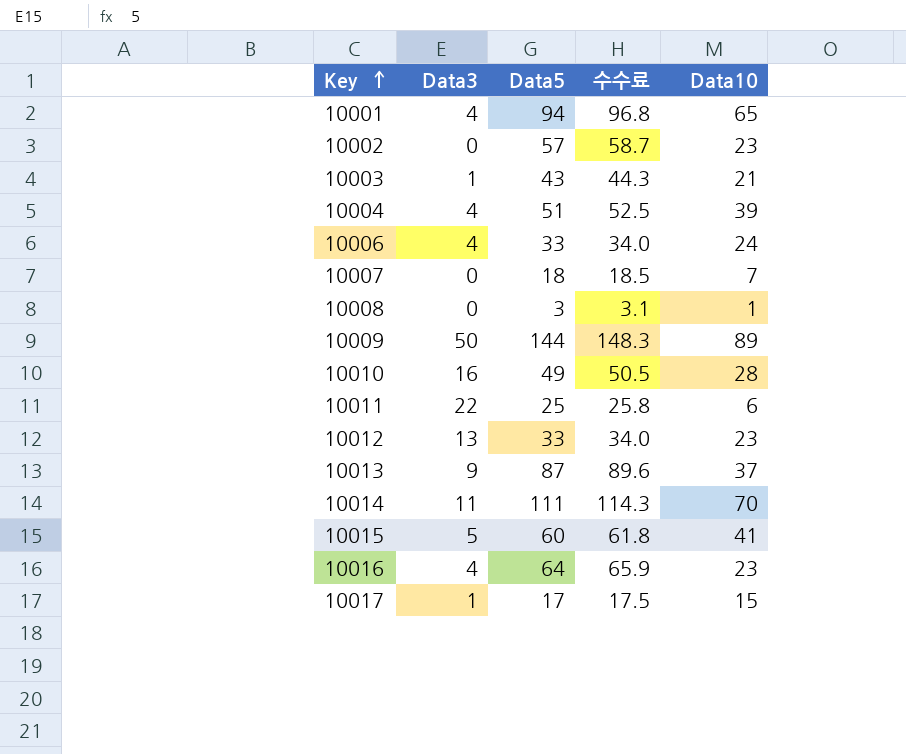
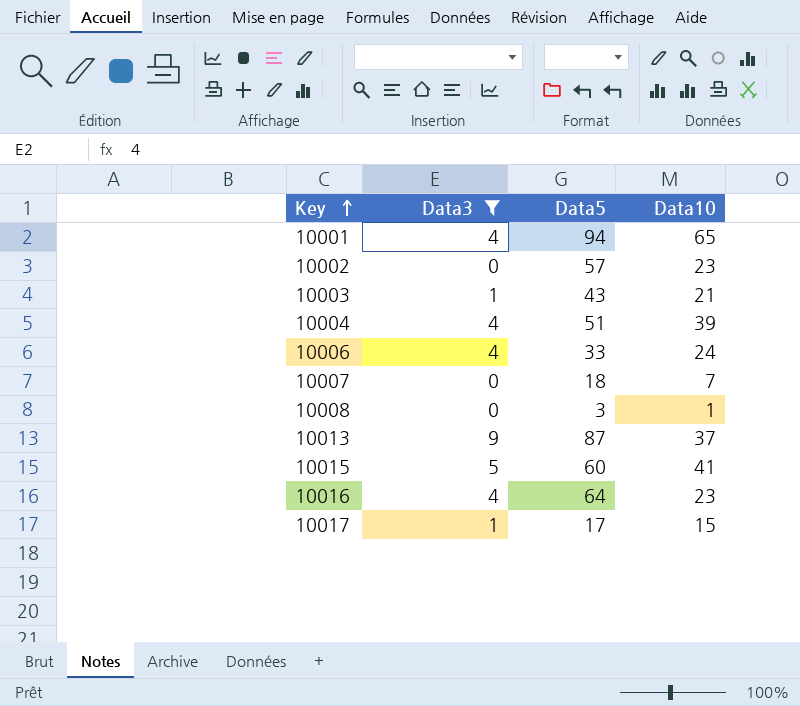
filter: none -> Data3 <= 9
column 수수료 | formula: [Data5] * 1.03 -> none

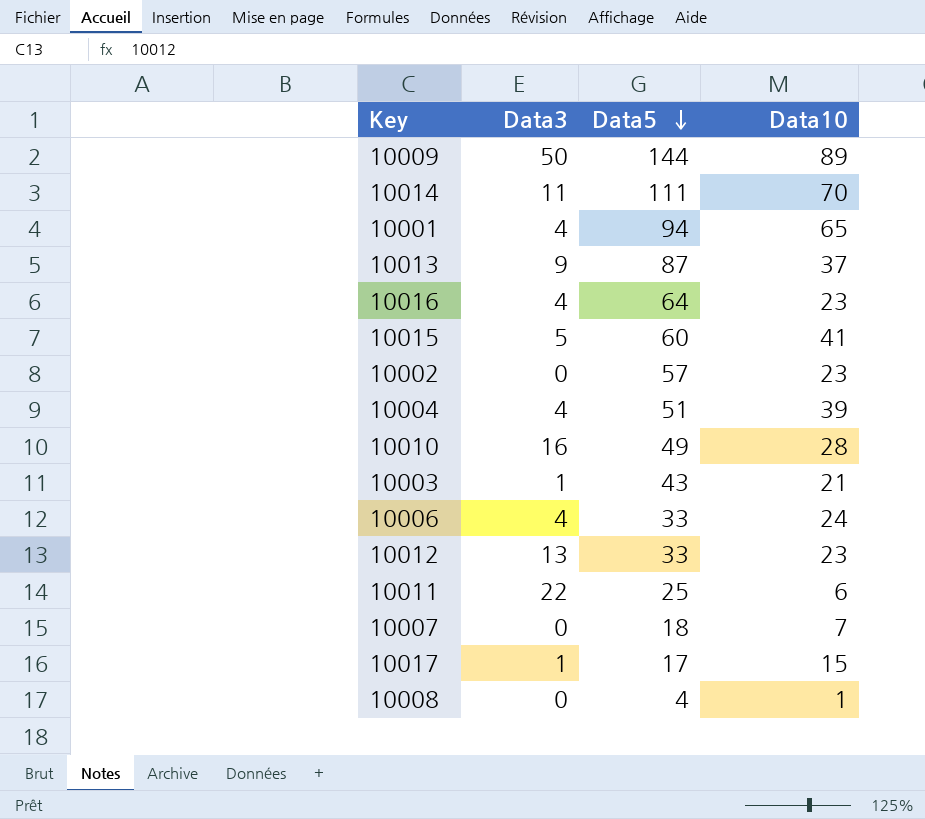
filter: Data3 <= 9 -> none
row order: Key ascending -> Data5 descending
10008 | Data5: 3 -> 4

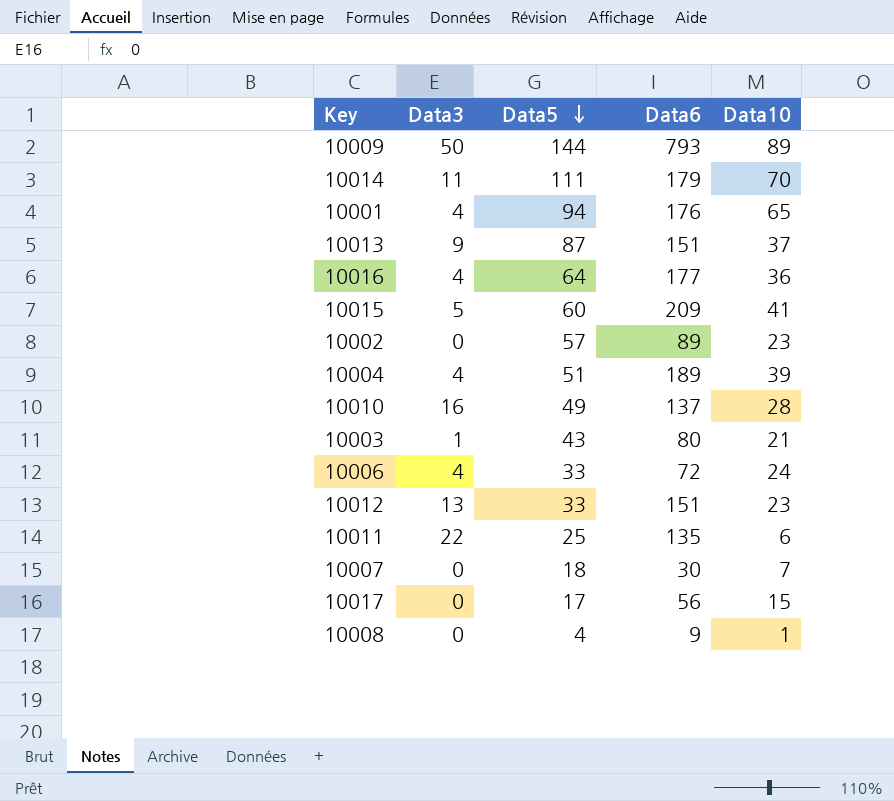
column Data6 | position: none -> 4
10016 | Data10: 23 -> 36
10017 | Data3: 1 -> 0

